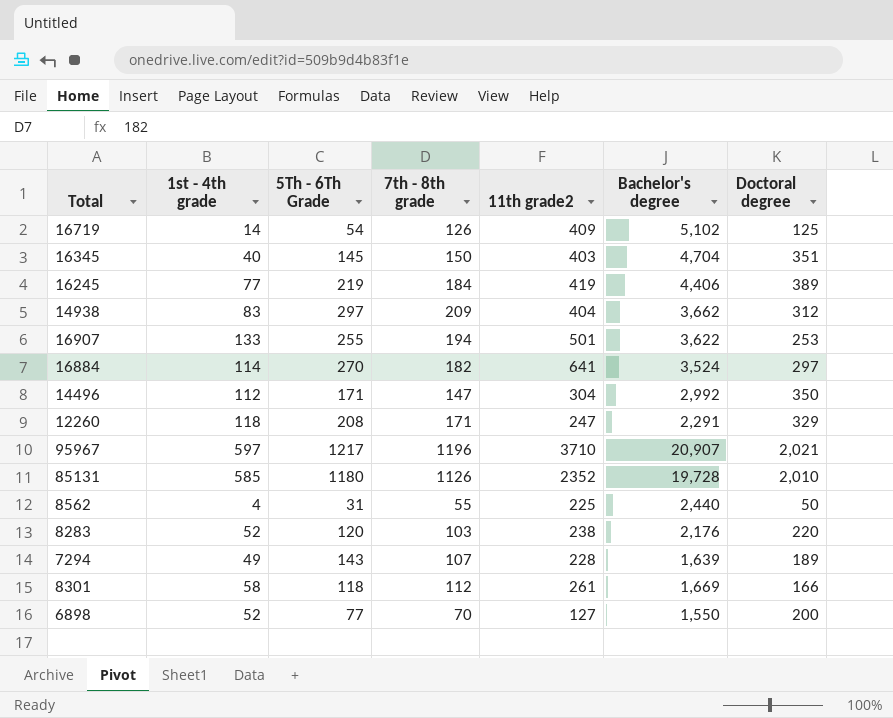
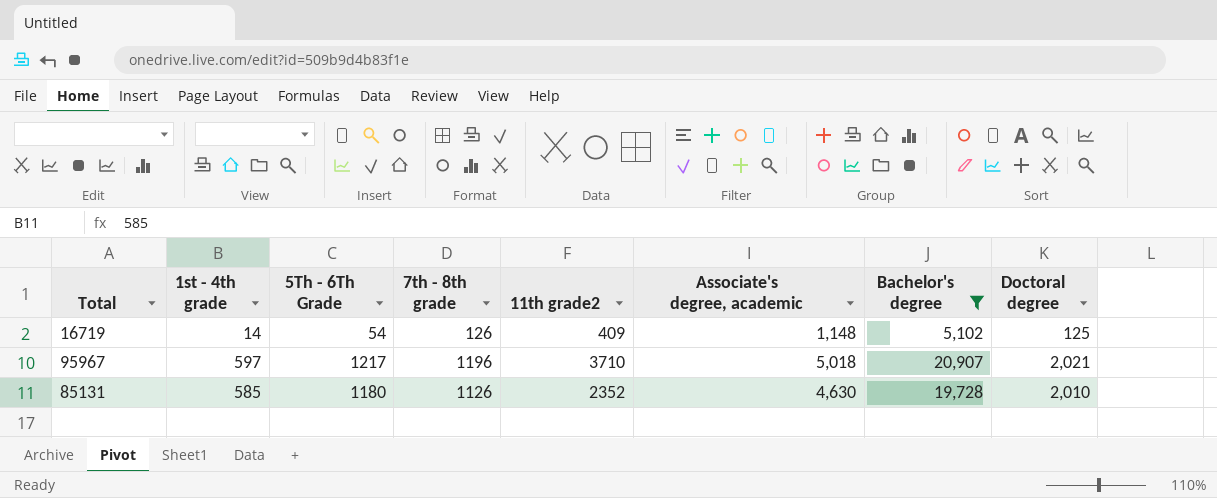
filter: none -> Bachelor's degree >= 5,102
column Associate's degree, academic | position: none -> 6

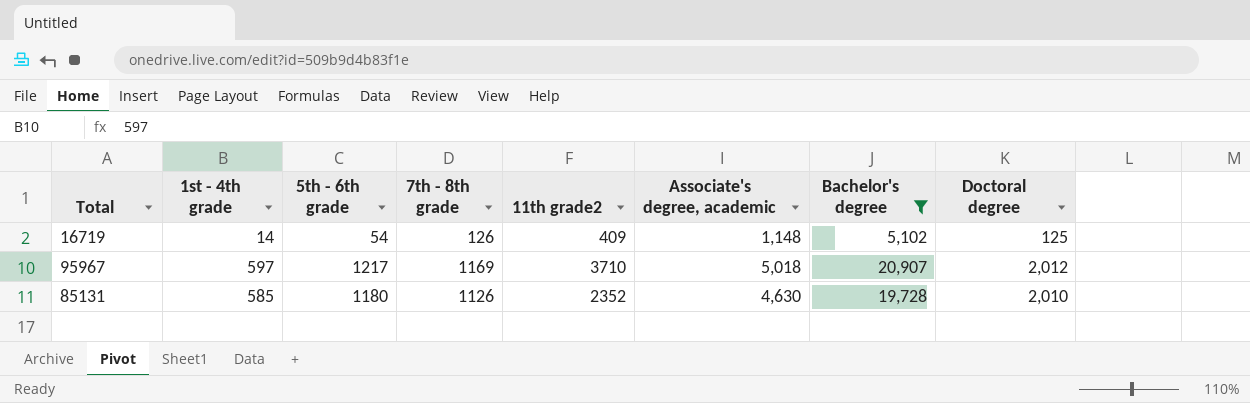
column name: 5Th - 6Th Grade -> 5th - 6th grade
95967 | 7th - 8th grade: 1196 -> 1169
95967 | Doctoral degree: 2,021 -> 2,012

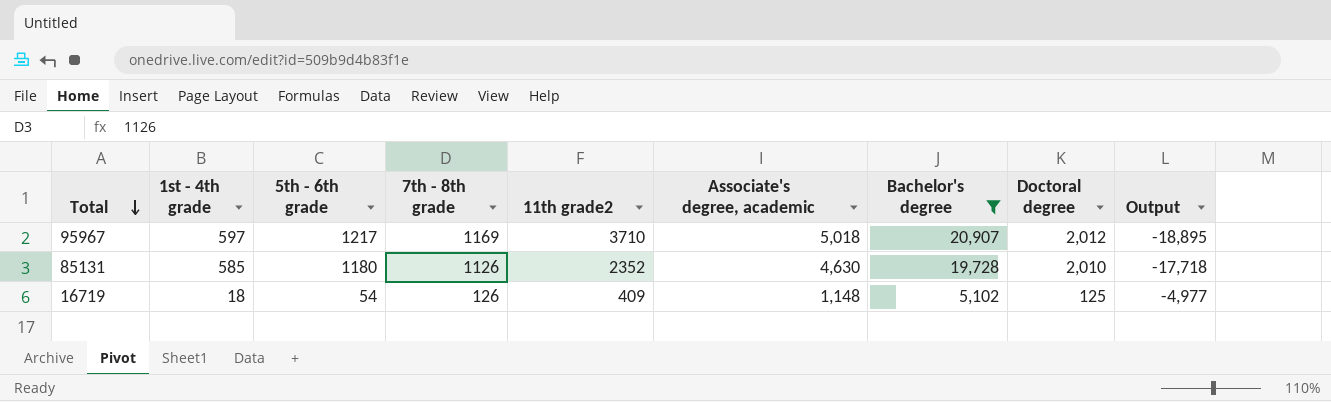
row order: none -> Total descending
column Output | formula: none -> [Doctoral degree] - [Bachelor's degree]
16719 | 1st - 4th grade: 14 -> 18

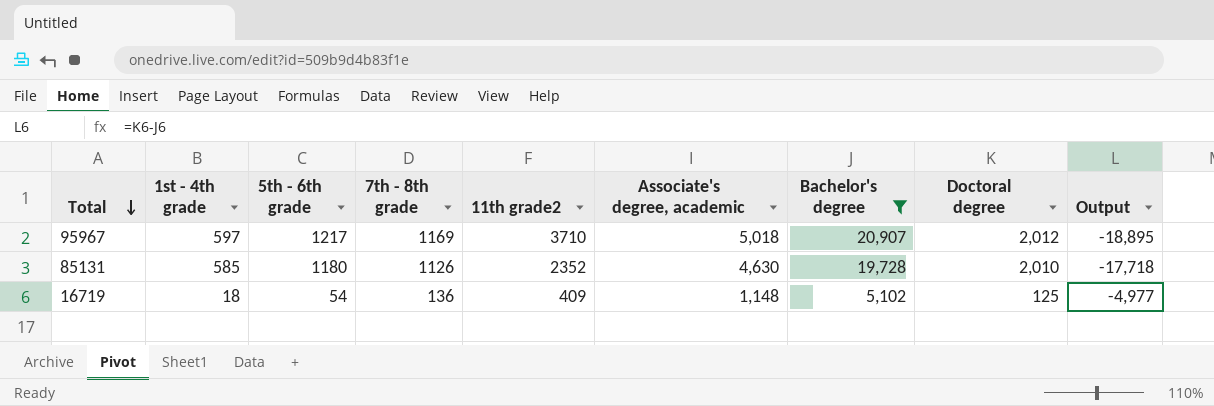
16719 | 7th - 8th grade: 126 -> 136

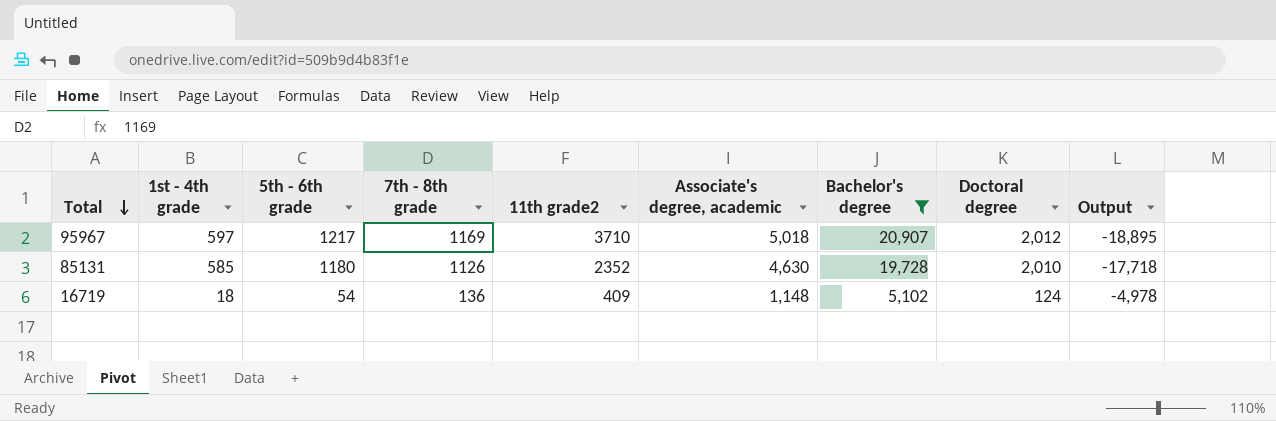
16719 | Doctoral degree: 125 -> 124
16719 | Output: -4,977 -> -4,978

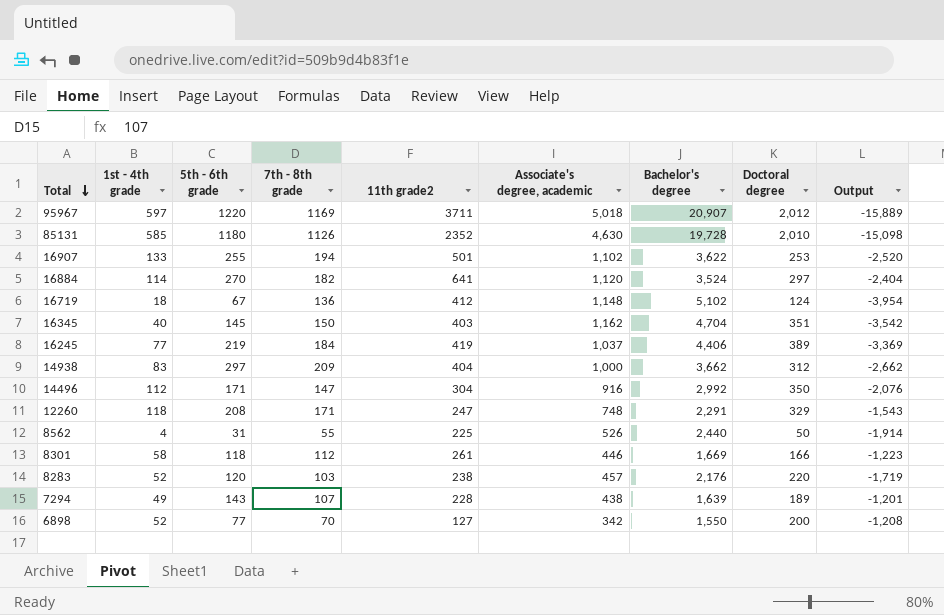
filter: Bachelor's degree >= 5,102 -> none
column Output | formula: [Doctoral degree] - [Bachelor's degree] -> [Associate's degree, academic] - [Bachelor's degree]
95967 | 5th - 6th grade: 1217 -> 1220
95967 | 11th grade2: 3710 -> 3711
16719 | 5th - 6th grade: 54 -> 67
16719 | 11th grade2: 409 -> 412

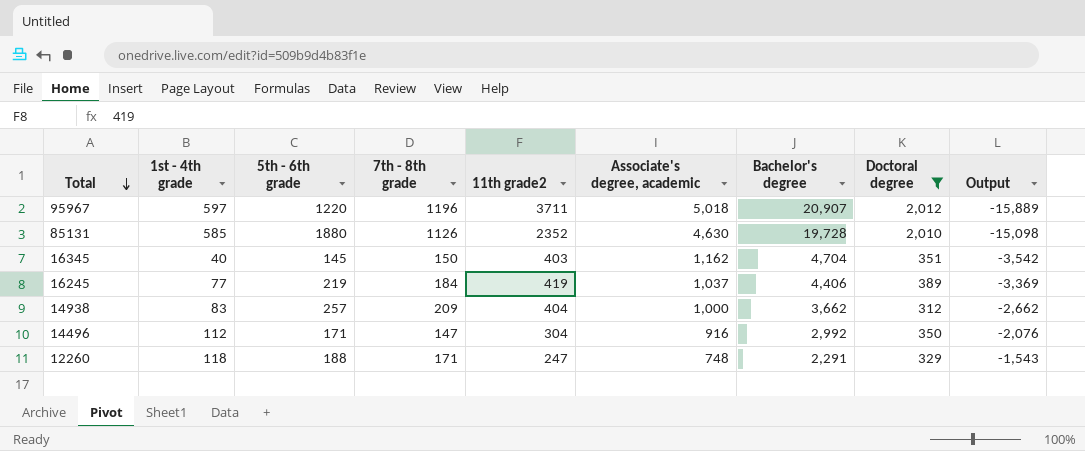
filter: none -> Doctoral degree >= 312
95967 | 7th - 8th grade: 1169 -> 1196
85131 | 5th - 6th grade: 1180 -> 1880
14938 | 5th - 6th grade: 297 -> 257
12260 | 5th - 6th grade: 208 -> 188

